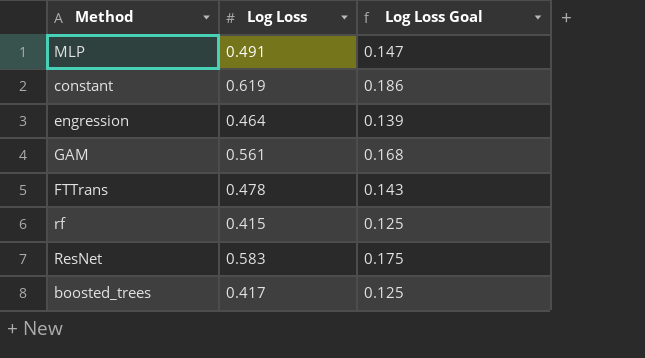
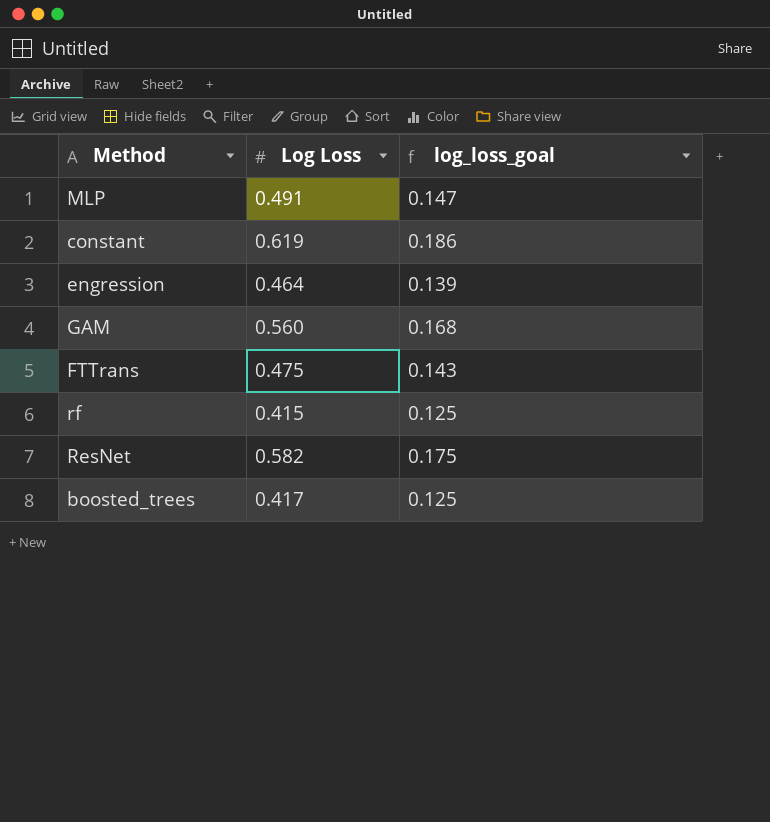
column name: Log Loss Goal -> log_loss_goal
GAM | Log Loss: 0.561 -> 0.560
FTTrans | Log Loss: 0.478 -> 0.475
ResNet | Log Loss: 0.583 -> 0.582

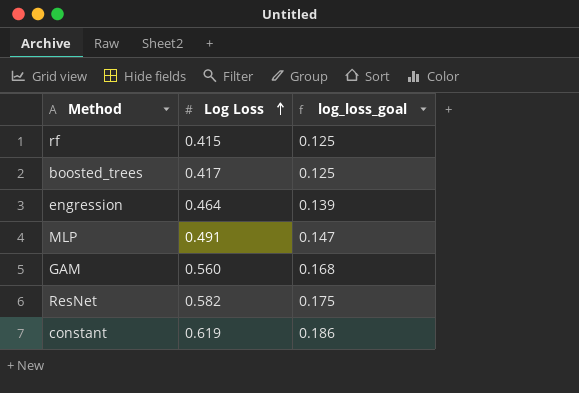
row order: none -> Log Loss ascending
row FTTrans: 0.475 | 0.143 -> none

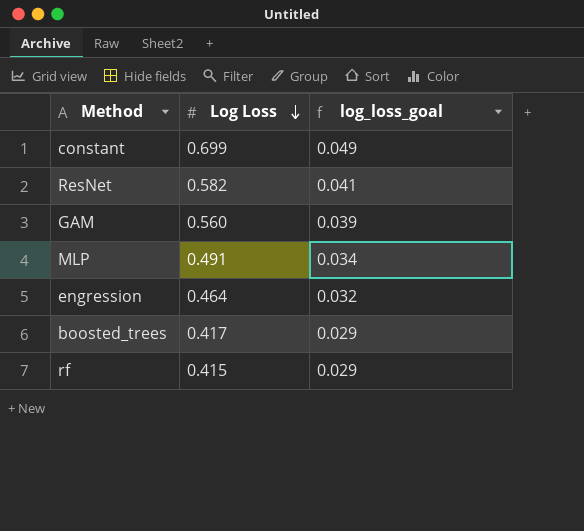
row order: Log Loss ascending -> Log Loss descending
column log_loss_goal | formula: [Log Loss] * 0.3 -> [Log Loss] * 0.07
constant | Log Loss: 0.619 -> 0.699

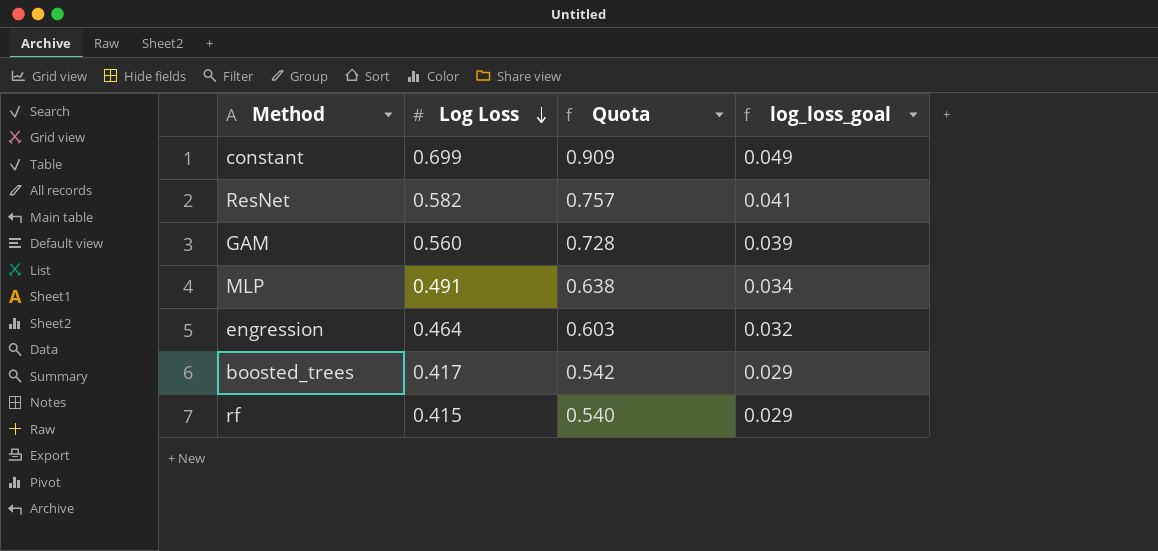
column Quota | formula: none -> [Log Loss] * 1.3

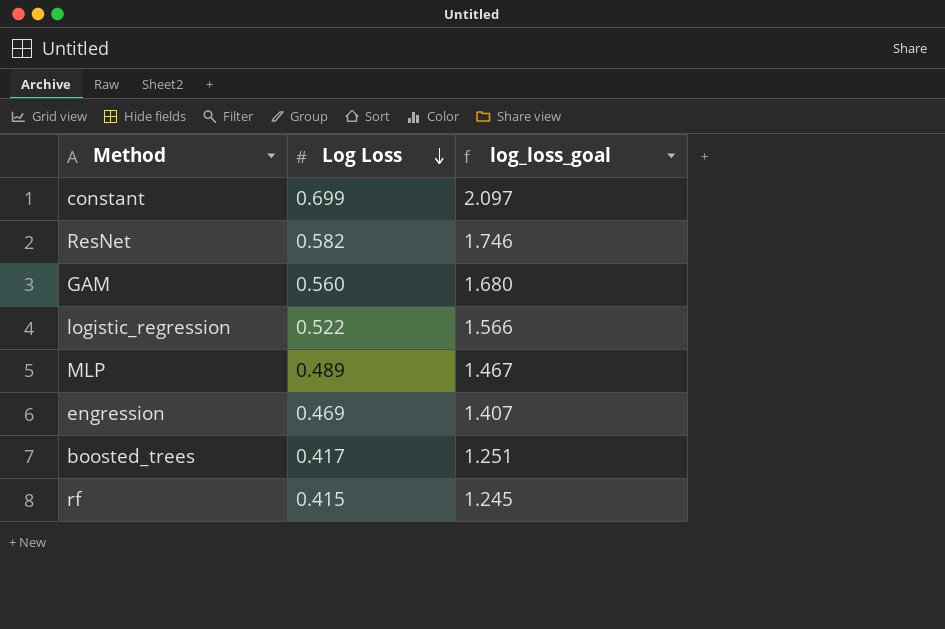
column Quota | formula: [Log Loss] * 1.3 -> none
column log_loss_goal | formula: [Log Loss] * 0.07 -> [Log Loss] * 3
row logistic_regression: none -> 0.522 | 1.566
MLP | Log Loss: 0.491 -> 0.489
engression | Log Loss: 0.464 -> 0.469

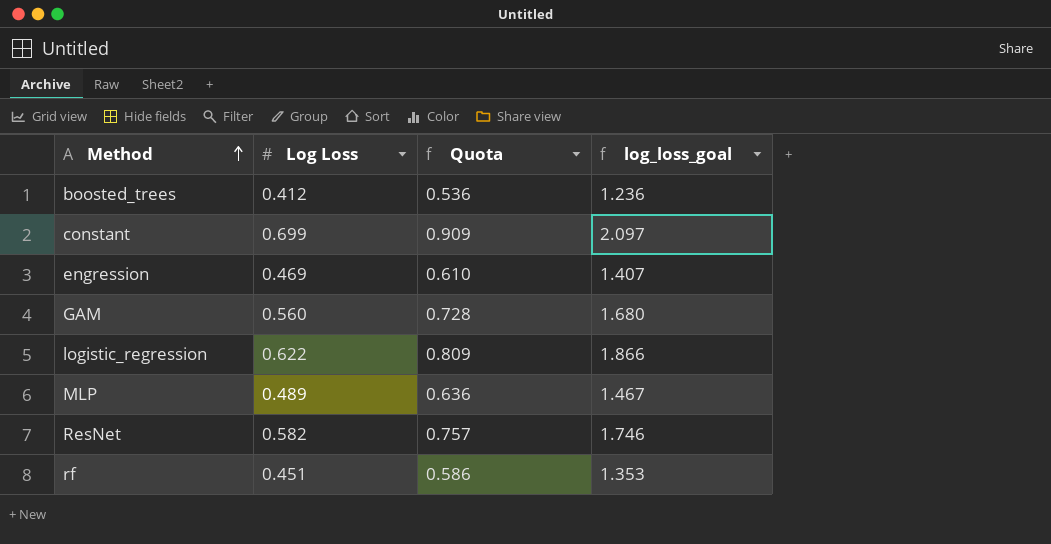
row order: Log Loss descending -> Method ascending
column Quota | formula: none -> [Log Loss] * 1.3
boosted_trees | Log Loss: 0.417 -> 0.412
boosted_trees | log_loss_goal: 1.251 -> 1.236
logistic_regression | Log Loss: 0.522 -> 0.622
logistic_regression | log_loss_goal: 1.566 -> 1.866
rf | Log Loss: 0.415 -> 0.451
rf | log_loss_goal: 1.245 -> 1.353

